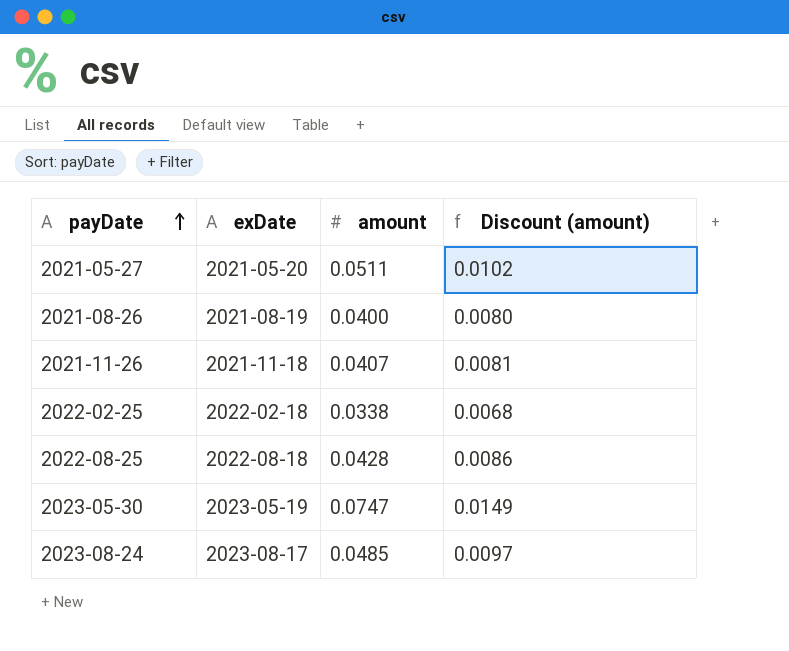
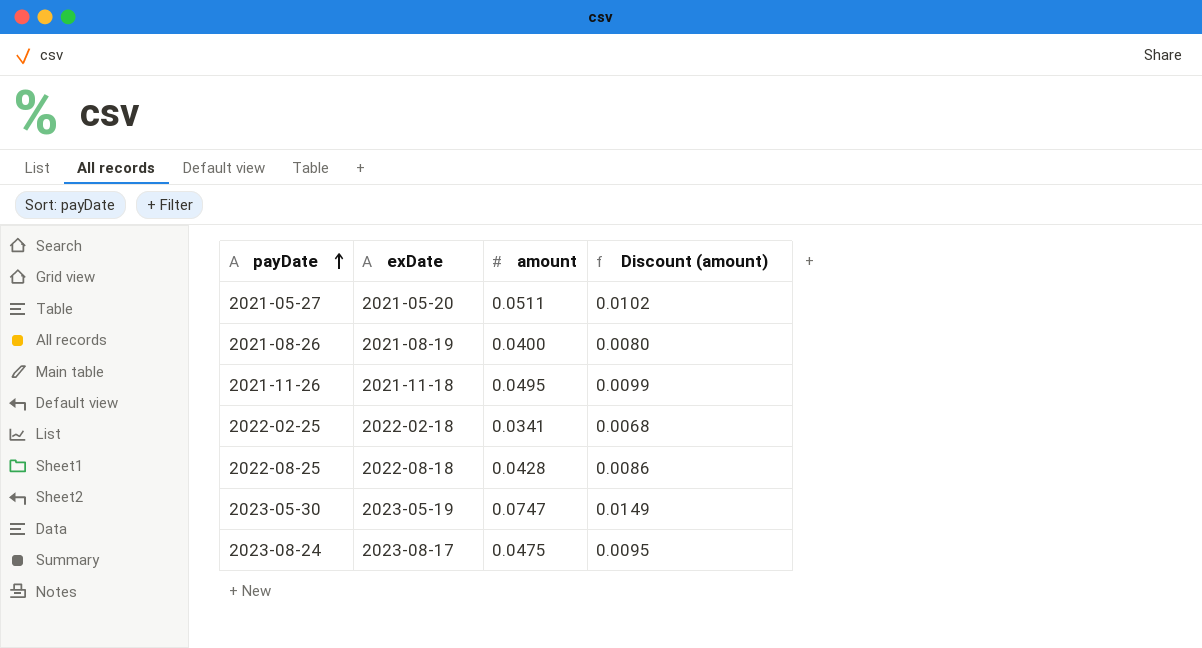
2021-11-26 | amount: 0.0407 -> 0.0495
2021-11-26 | Discount (amount): 0.0081 -> 0.0099
2022-02-25 | amount: 0.0338 -> 0.0341
2023-08-24 | amount: 0.0485 -> 0.0475
2023-08-24 | Discount (amount): 0.0097 -> 0.0095

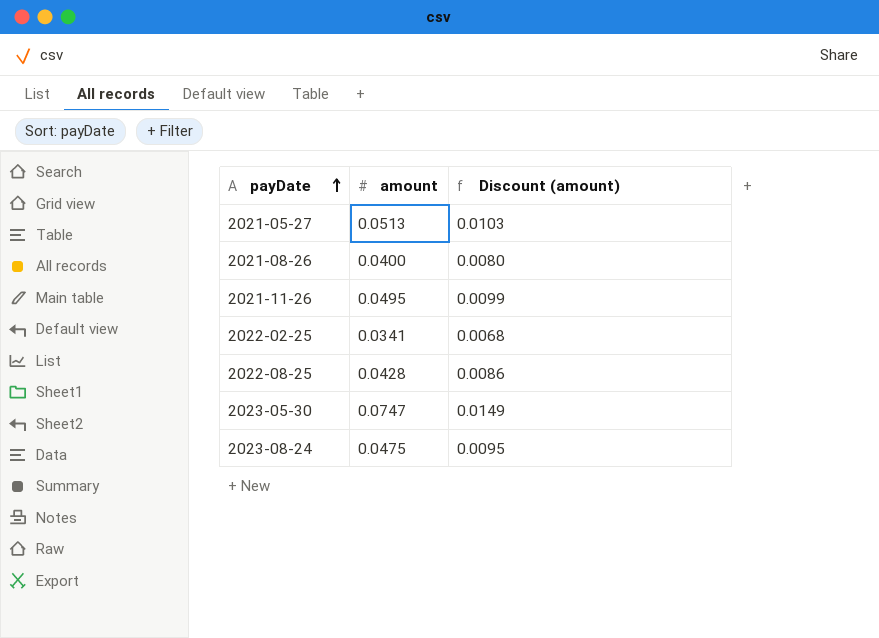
column exDate | position: 2 -> none
2021-05-27 | amount: 0.0511 -> 0.0513
2021-05-27 | Discount (amount): 0.0102 -> 0.0103

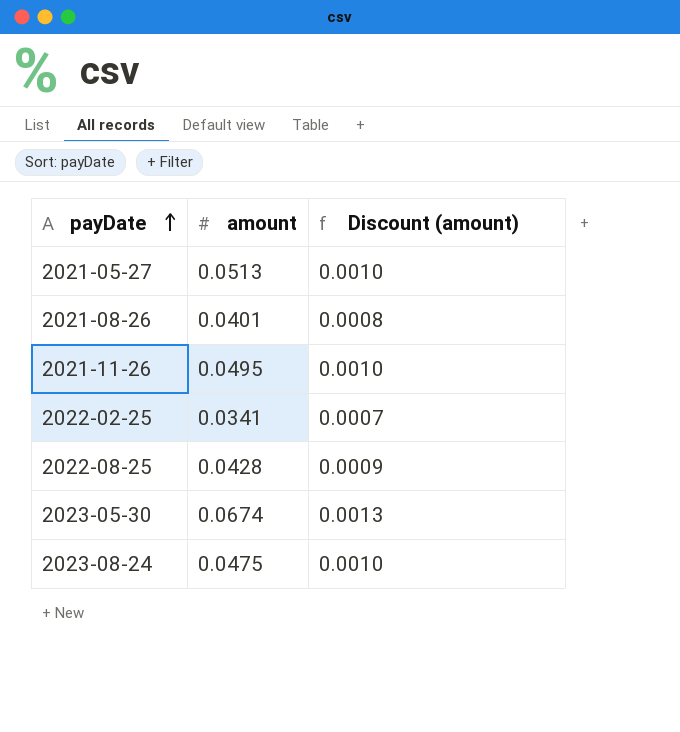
column Discount (amount) | formula: [amount] * 0.2 -> [amount] * 0.02
2021-08-26 | amount: 0.0400 -> 0.0401
2023-05-30 | amount: 0.0747 -> 0.0674

